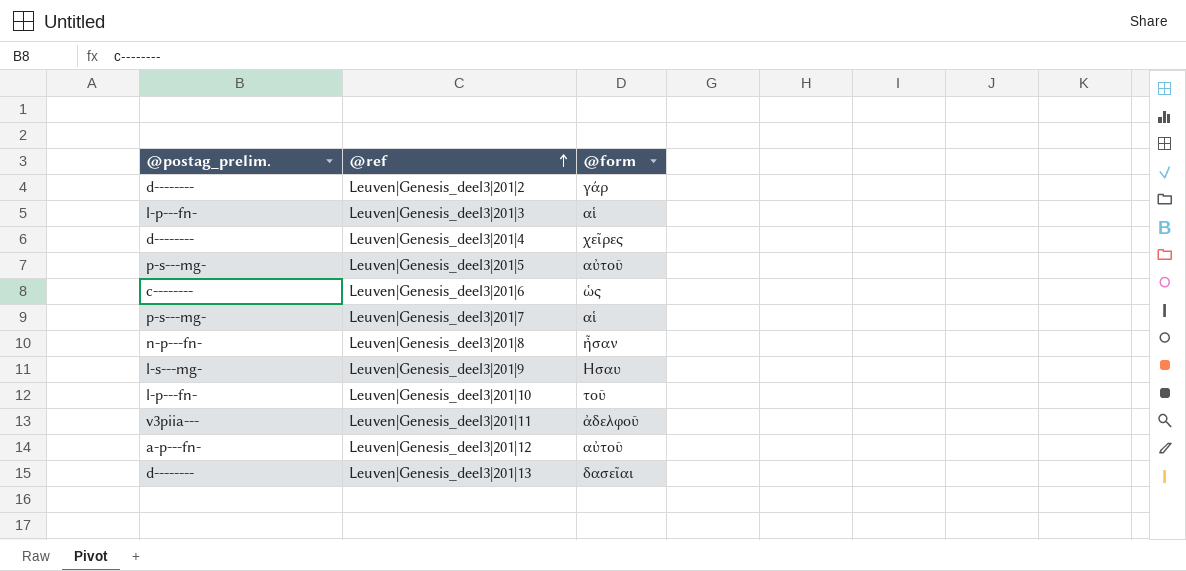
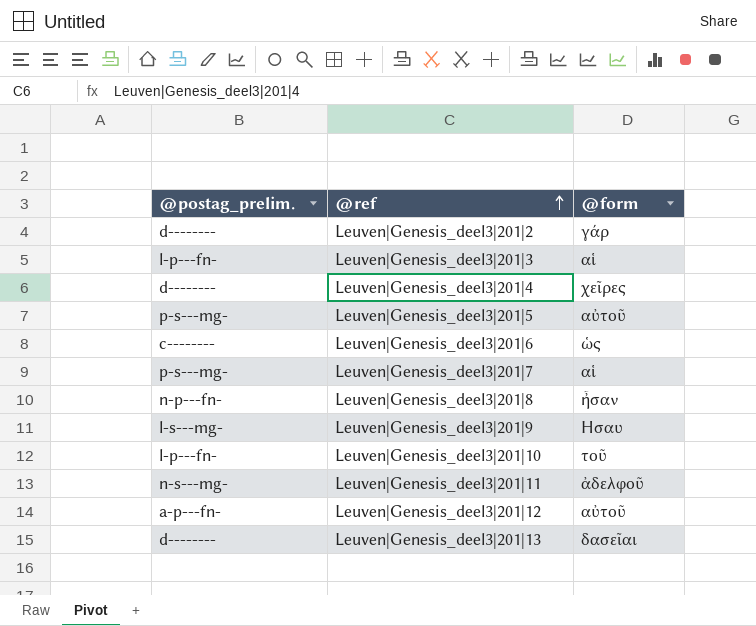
Leuven|Genesis_deel3|201|11 | @postag_prelim.: v3piia--- -> n-s---mg-

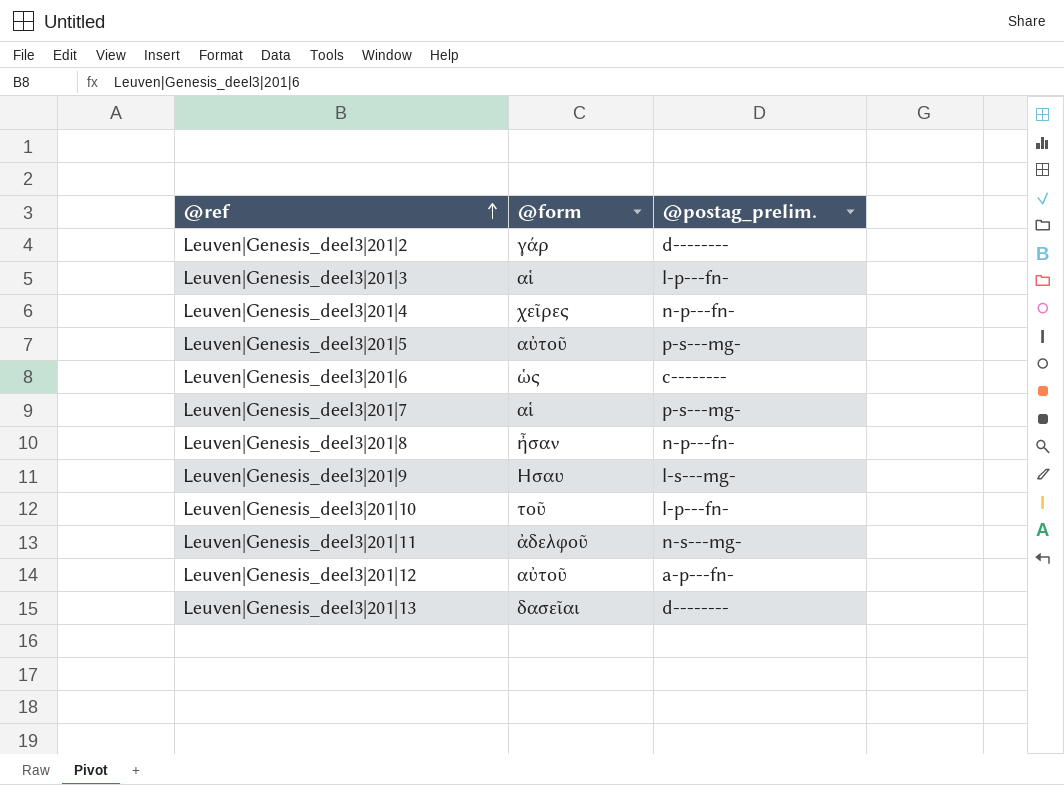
column @postag_prelim. | position: 1 -> 3
Leuven|Genesis_deel3|201|4 | @postag_prelim.: d-------- -> n-p---fn-

